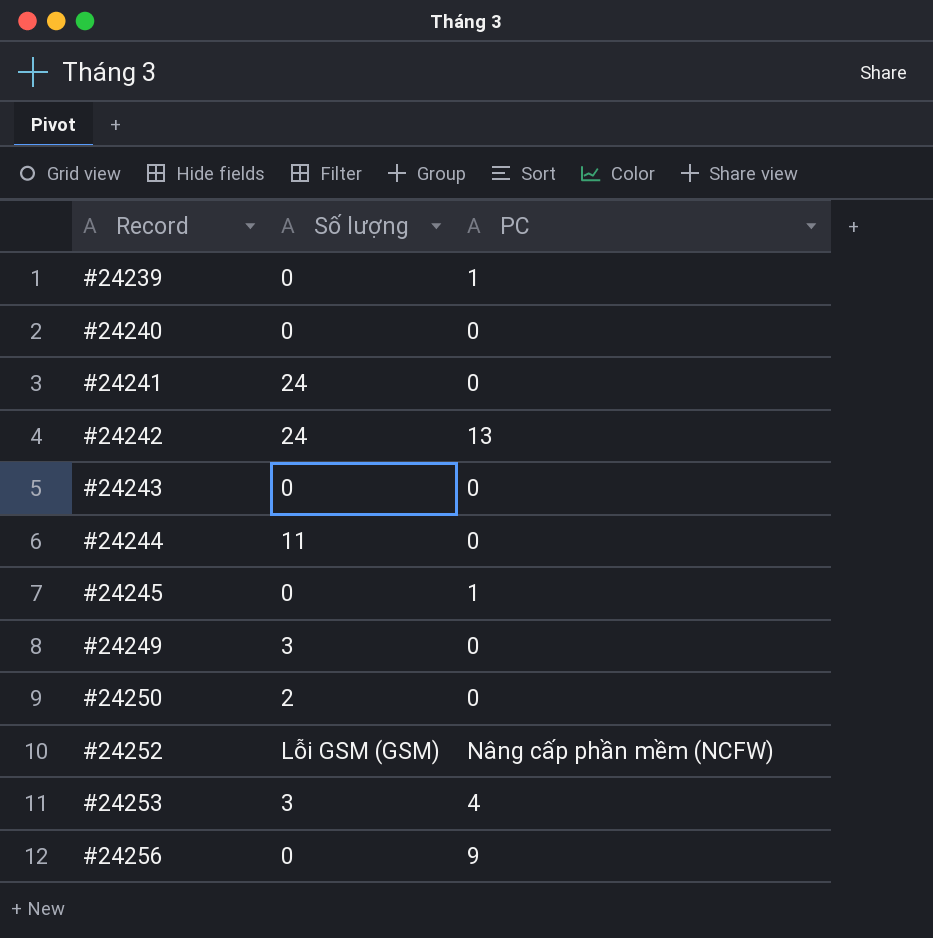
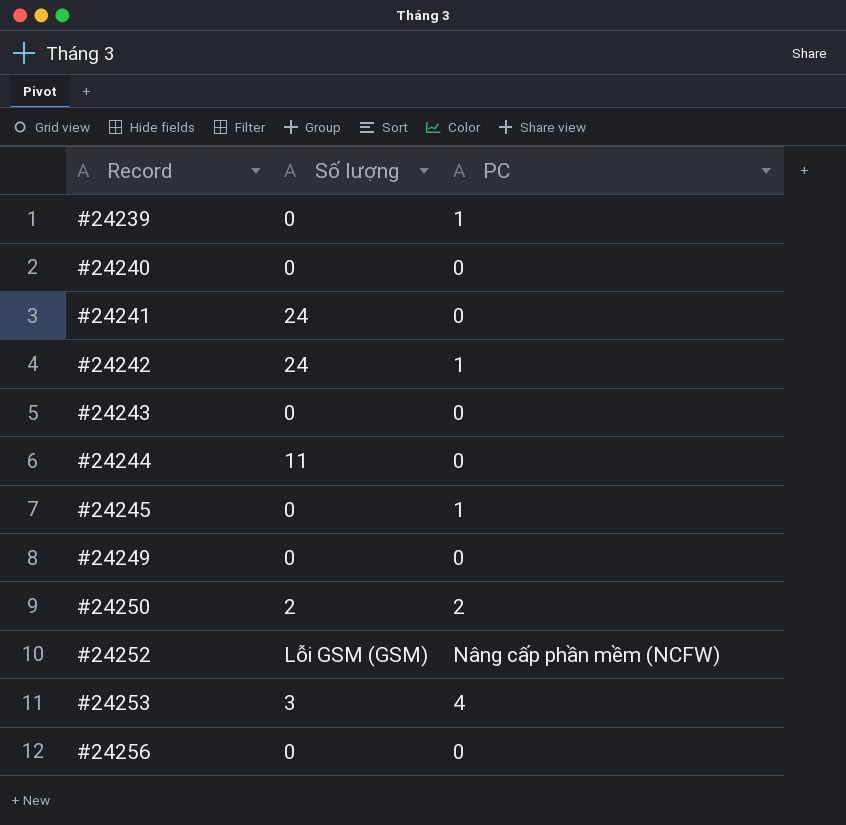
#24242 | PC: 13 -> 1
#24249 | Số lượng: 3 -> 0
#24250 | PC: 0 -> 2
#24256 | PC: 9 -> 0

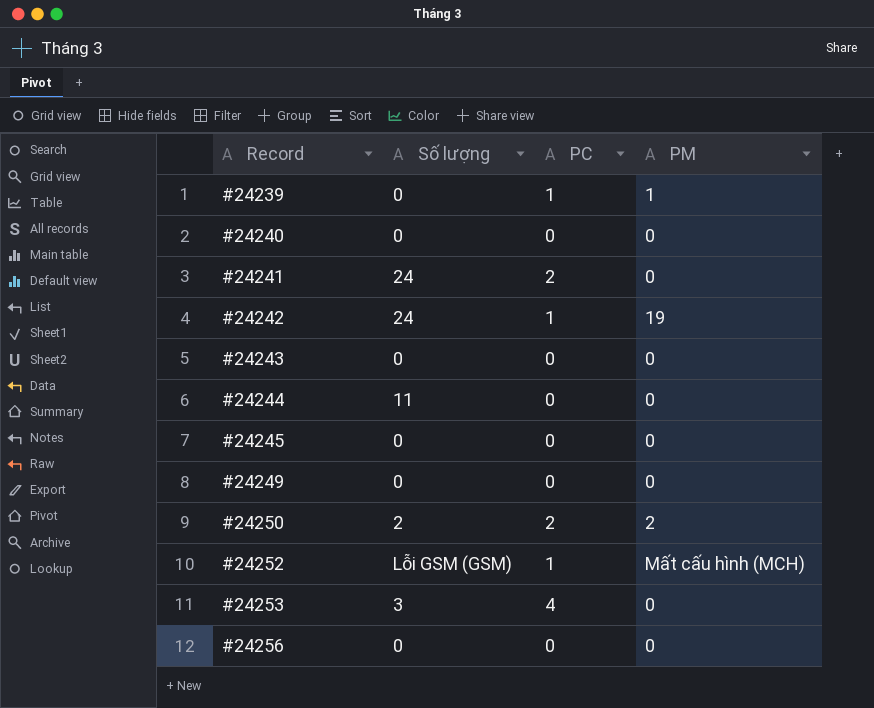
column PM | position: none -> 4
#24241 | PC: 0 -> 2
#24245 | PC: 1 -> 0
#24252 | PC: Nâng cấp phần mềm (NCFW) -> 1

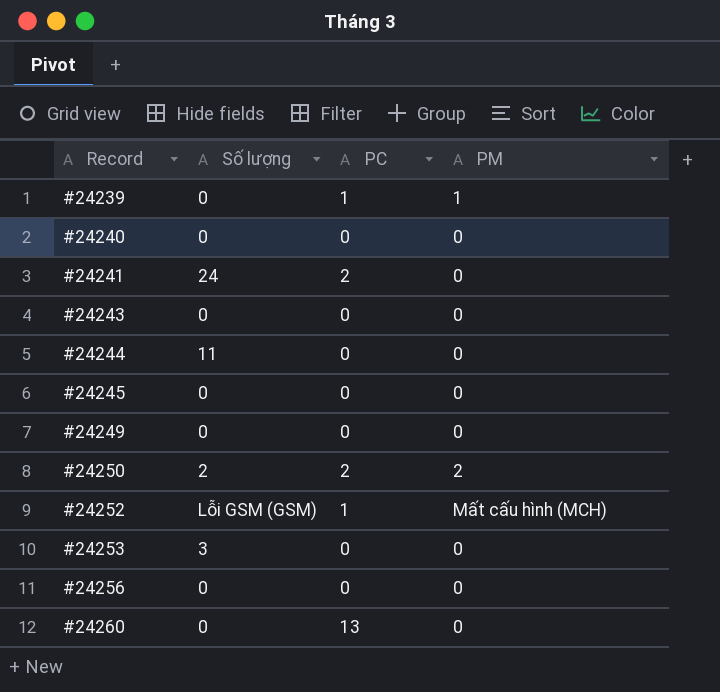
row #24242: 24 | 1 | 19 -> none
#24253 | PC: 4 -> 0
row #24260: none -> 0 | 13 | 0

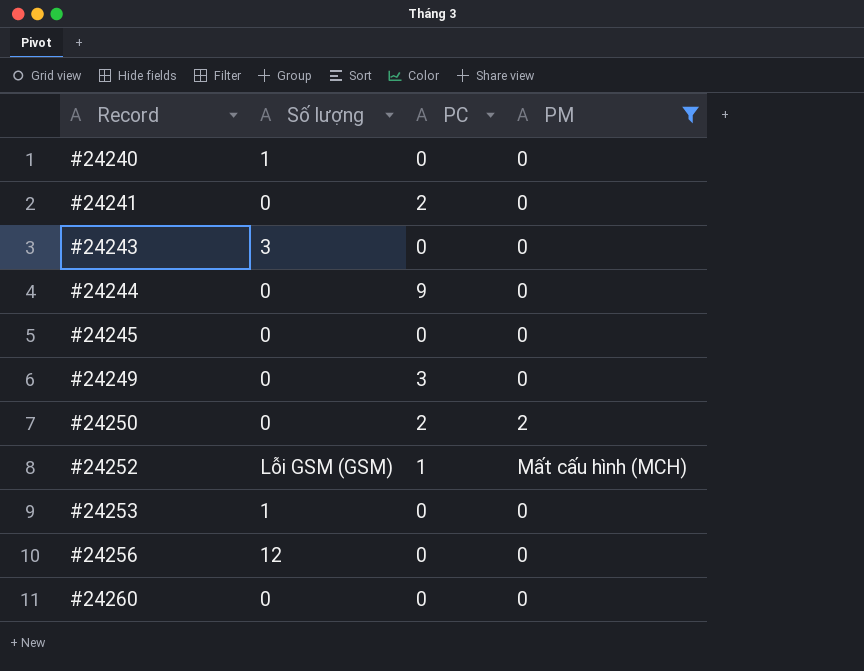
filter: none -> PM != 1
#24240 | Số lượng: 0 -> 1
#24241 | Số lượng: 24 -> 0
#24243 | Số lượng: 0 -> 3
#24244 | Số lượng: 11 -> 0
#24244 | PC: 0 -> 9
#24249 | PC: 0 -> 3
#24250 | Số lượng: 2 -> 0
#24253 | Số lượng: 3 -> 1
#24256 | Số lượng: 0 -> 12
#24260 | PC: 13 -> 0

